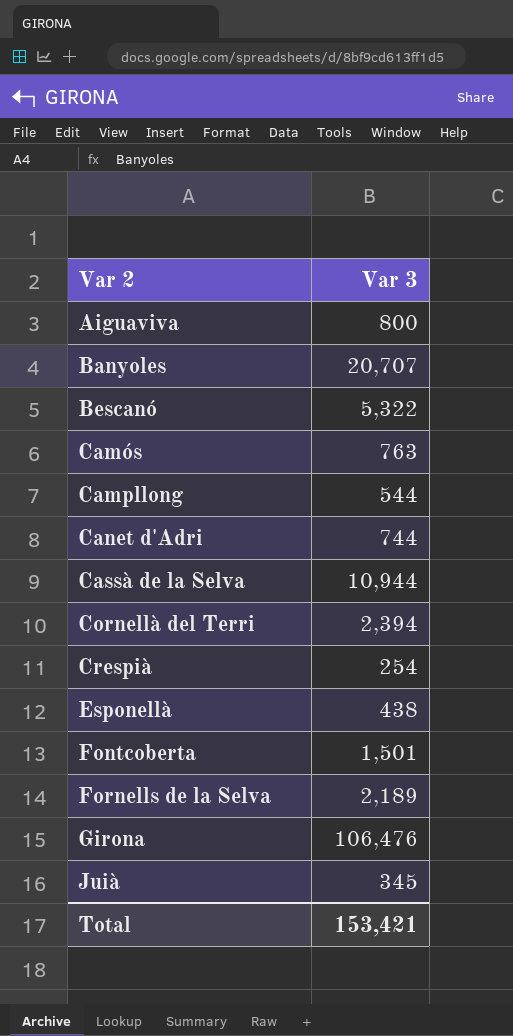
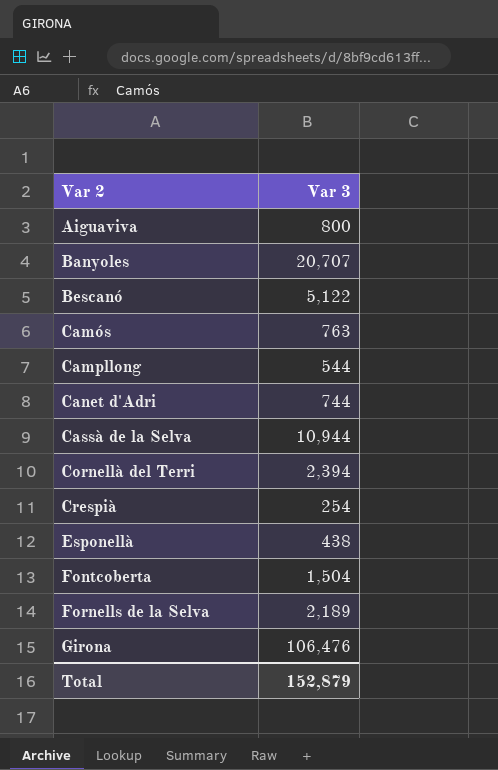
row Juià: 345 -> none
Bescanó | Var 3: 5,322 -> 5,122
Fontcoberta | Var 3: 1,501 -> 1,504
Total | Var 3: 153,421 -> 152,879

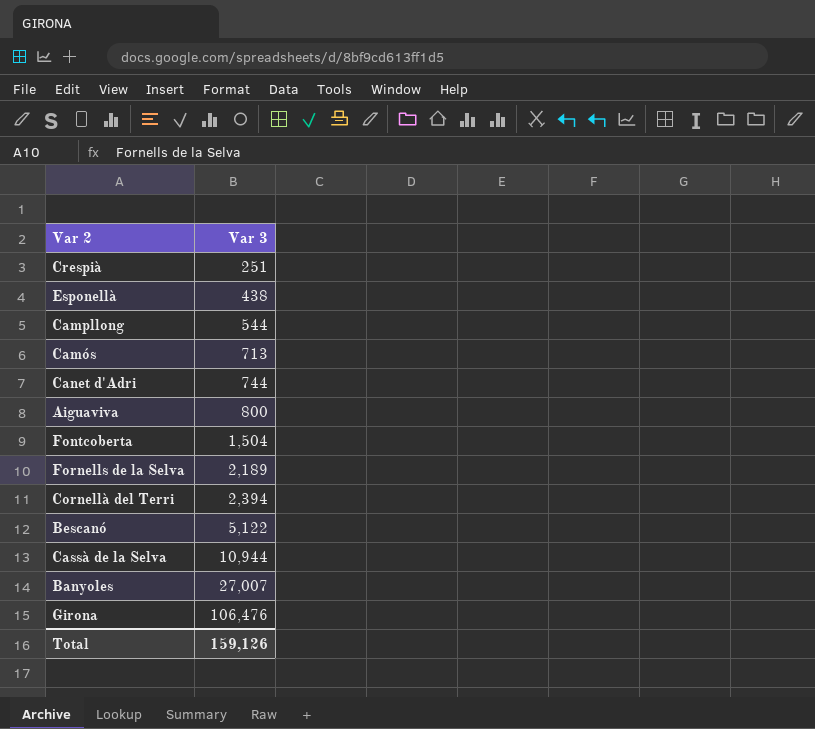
row order: Var 2 ascending -> Var 3 ascending
Crespià | Var 3: 254 -> 251
Camós | Var 3: 763 -> 713
Banyoles | Var 3: 20,707 -> 27,007
Total | Var 3: 152,879 -> 159,126

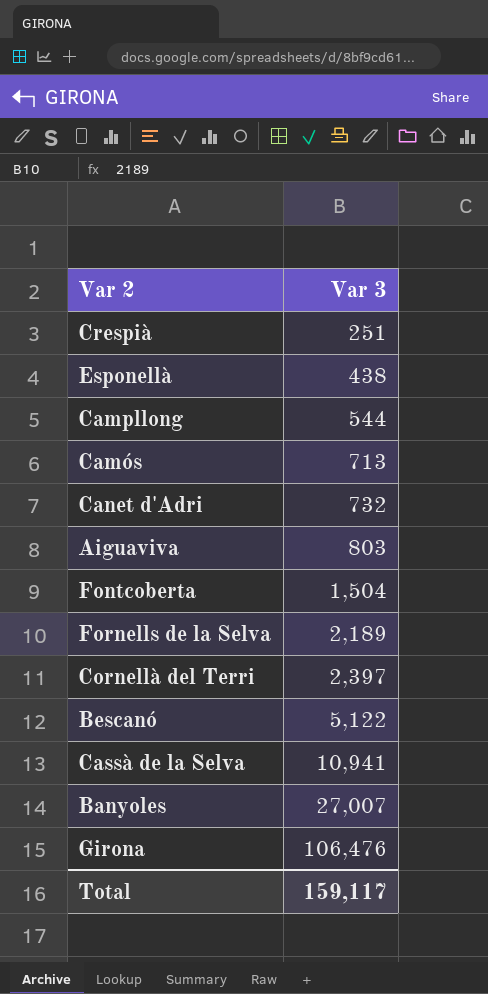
Canet d'Adri | Var 3: 744 -> 732
Aiguaviva | Var 3: 800 -> 803
Cornellà del Terri | Var 3: 2,394 -> 2,397
Cassà de la Selva | Var 3: 10,944 -> 10,941
Total | Var 3: 159,126 -> 159,117

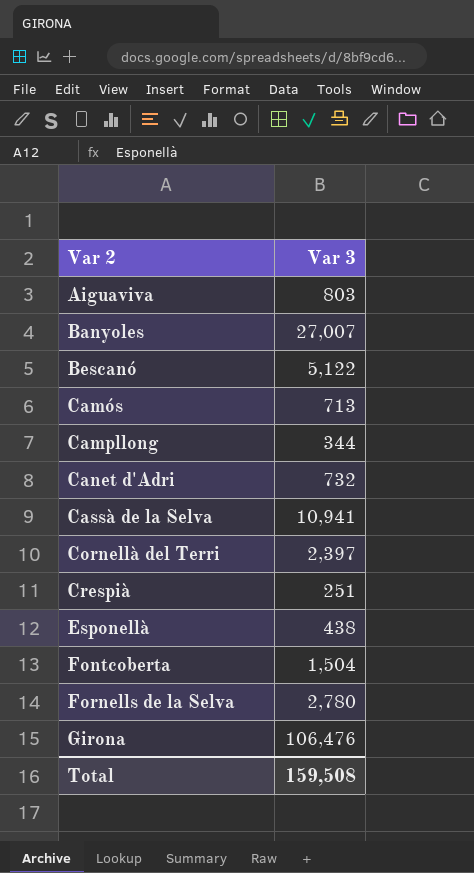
row order: Var 3 ascending -> Var 2 ascending
Campllong | Var 3: 544 -> 344
Fornells de la Selva | Var 3: 2,189 -> 2,780
Total | Var 3: 159,117 -> 159,508

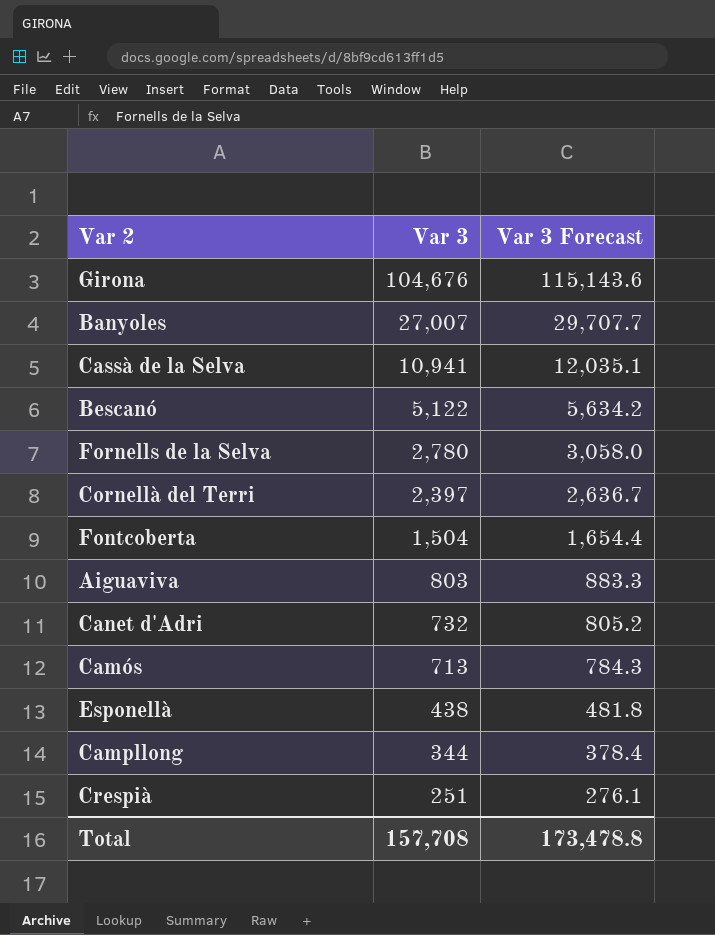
row order: Var 2 ascending -> Var 3 descending
column Var 3 Forecast | formula: none -> [Var 3] * 1.1
Girona | Var 3: 106,476 -> 104,676
Total | Var 3: 159,508 -> 157,708

